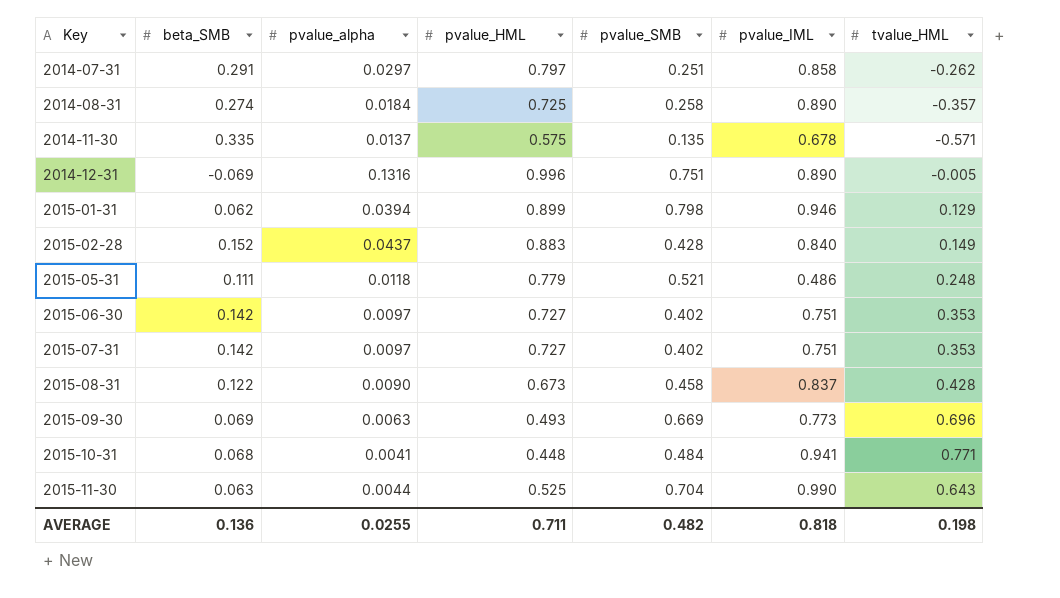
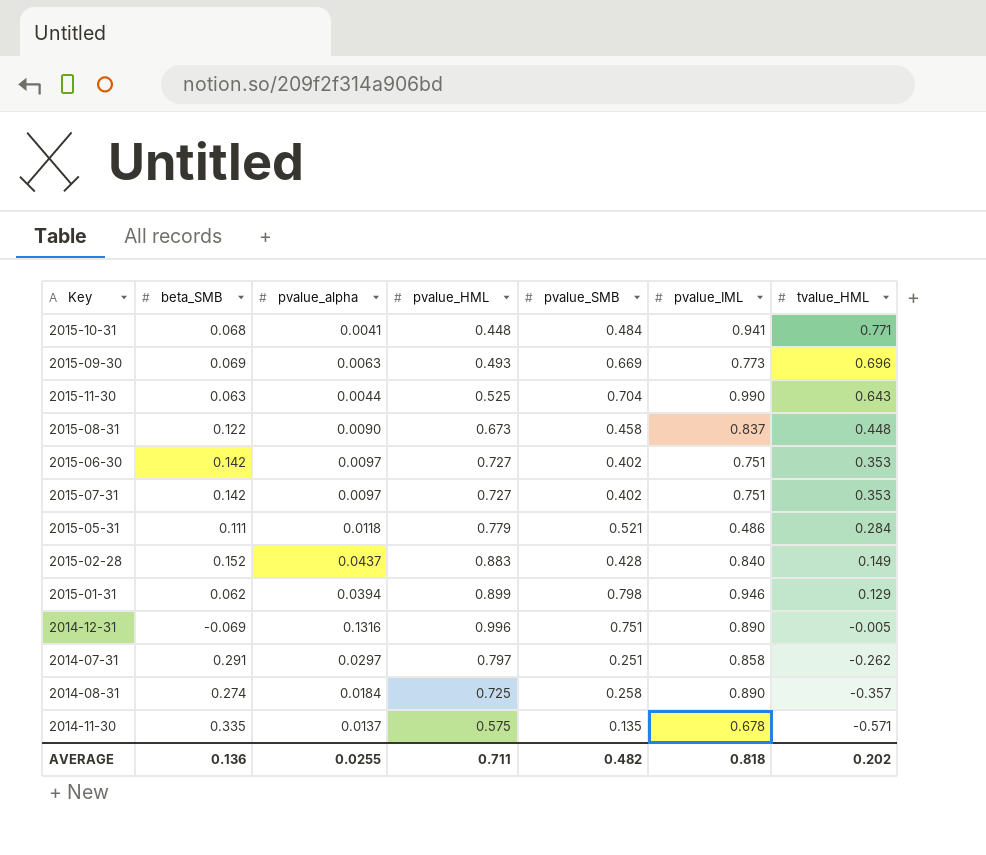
row order: Key ascending -> tvalue_HML descending
2015-08-31 | tvalue_HML: 0.428 -> 0.448
2015-05-31 | tvalue_HML: 0.248 -> 0.284
AVERAGE | tvalue_HML: 0.198 -> 0.202

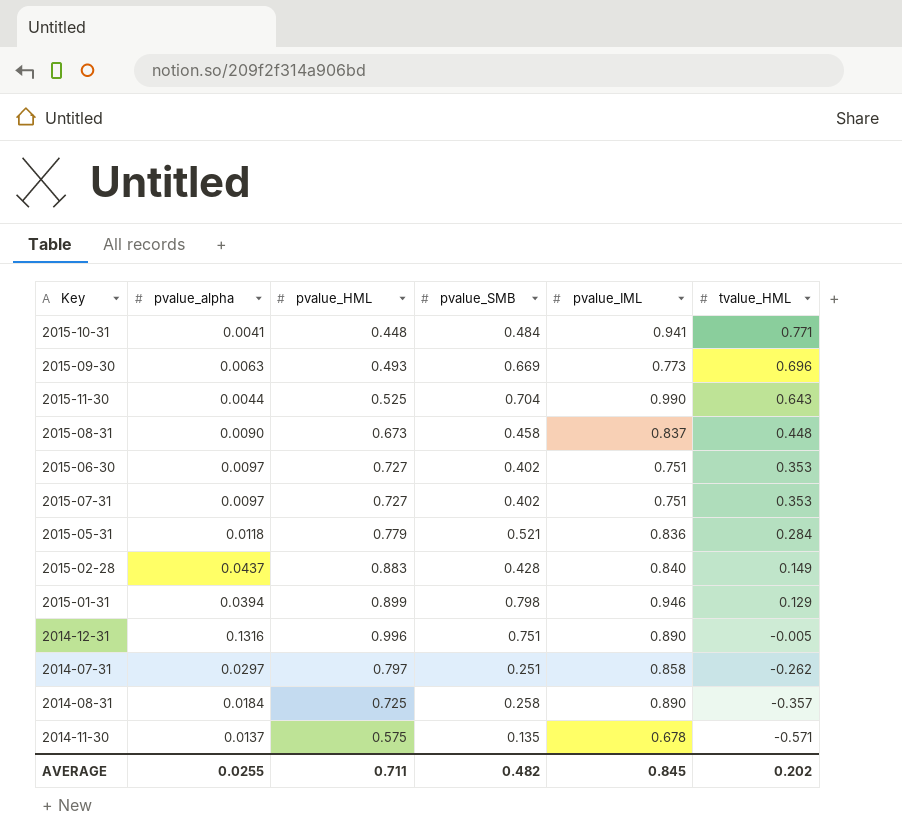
column beta_SMB | position: 2 -> none
2015-05-31 | pvalue_IML: 0.486 -> 0.836
AVERAGE | pvalue_IML: 0.818 -> 0.845

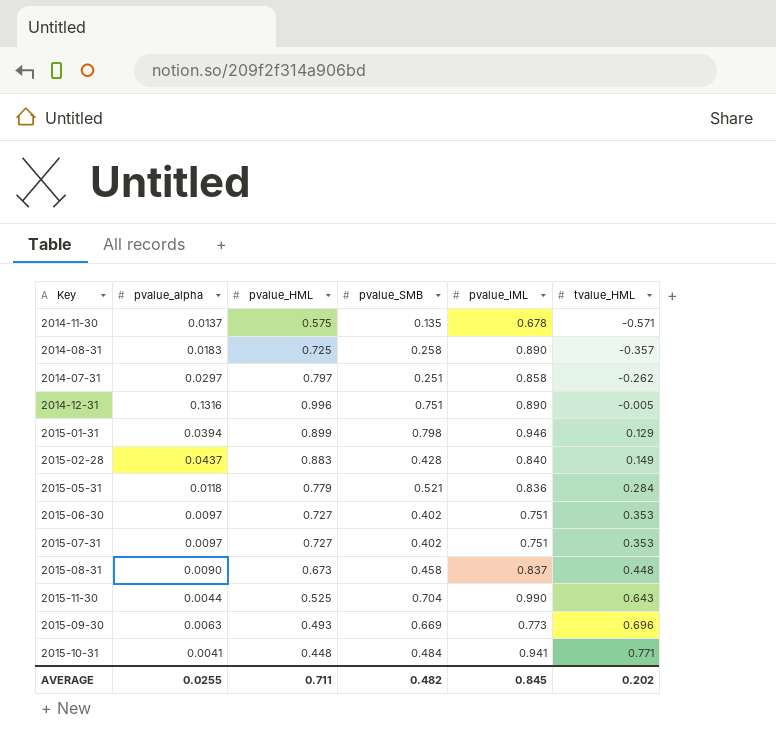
row order: tvalue_HML descending -> tvalue_HML ascending
2014-08-31 | pvalue_alpha: 0.0184 -> 0.0183

